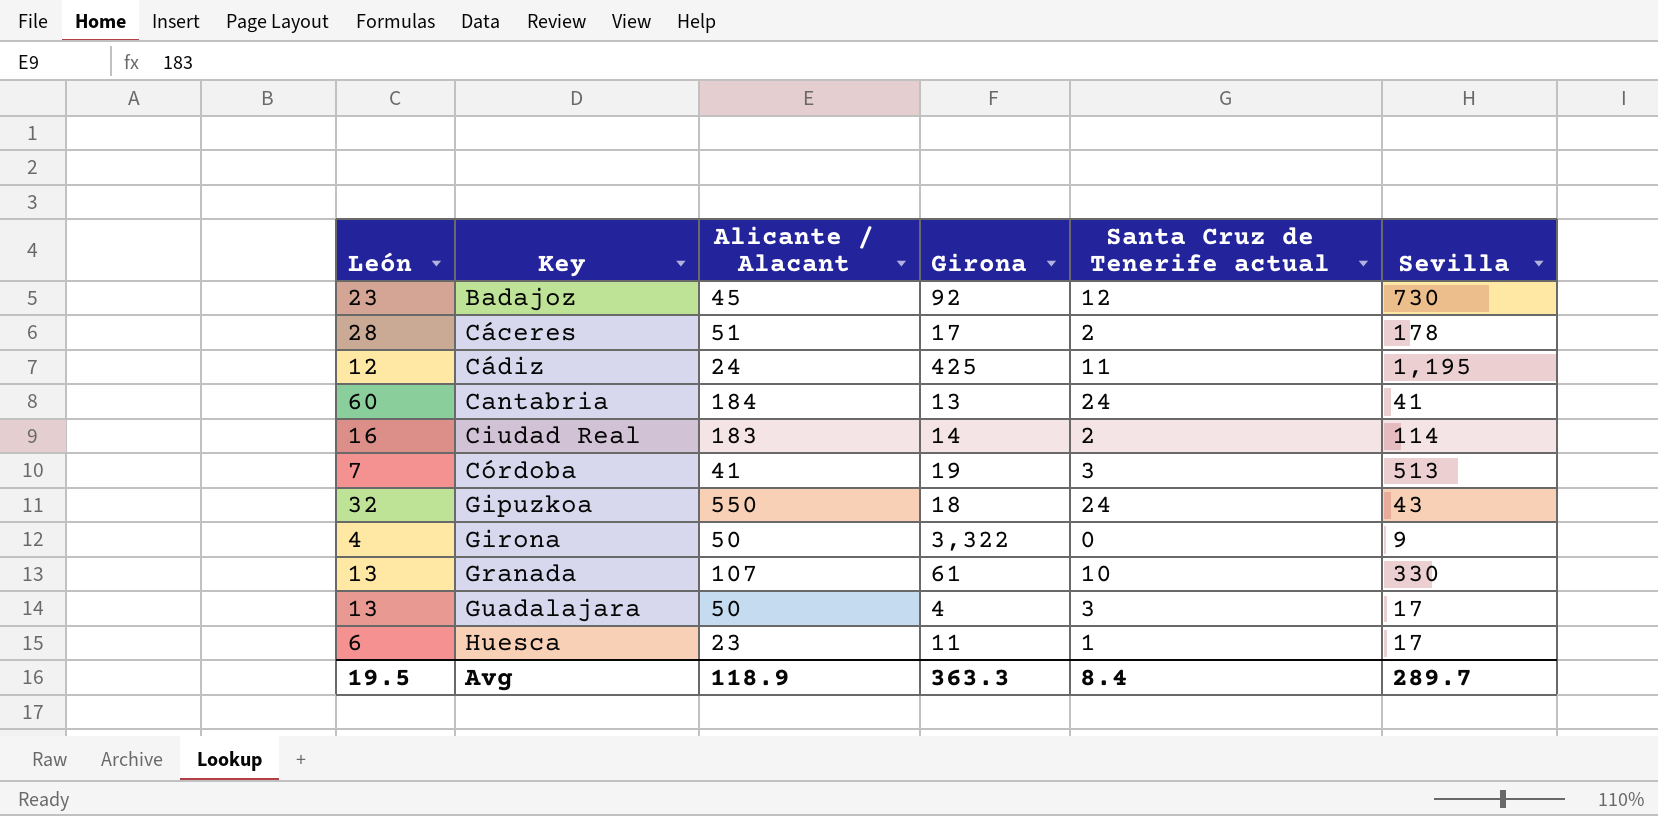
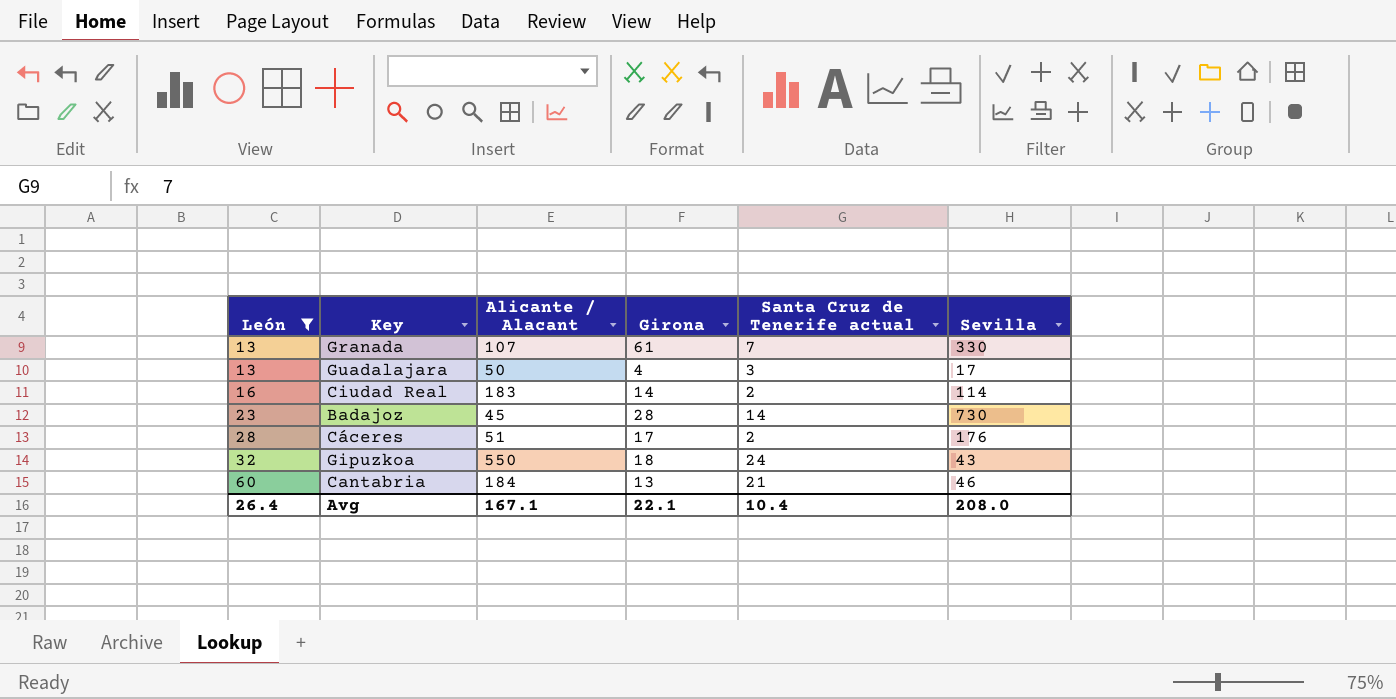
filter: none -> León >= 13
row order: Key ascending -> León ascending
Granada | Santa Cruz de Tenerife actual: 10 -> 7
Badajoz | Girona: 92 -> 28
Badajoz | Santa Cruz de Tenerife actual: 12 -> 14
Cáceres | Sevilla: 178 -> 176
Cantabria | Santa Cruz de Tenerife actual: 24 -> 21
Cantabria | Sevilla: 41 -> 46
Avg | León: 19.5 -> 26.4
Avg | Alicante / Alacant: 118.9 -> 167.1
Avg | Girona: 363.3 -> 22.1
Avg | Santa Cruz de Tenerife actual: 8.4 -> 10.4
Avg | Sevilla: 289.7 -> 208.0

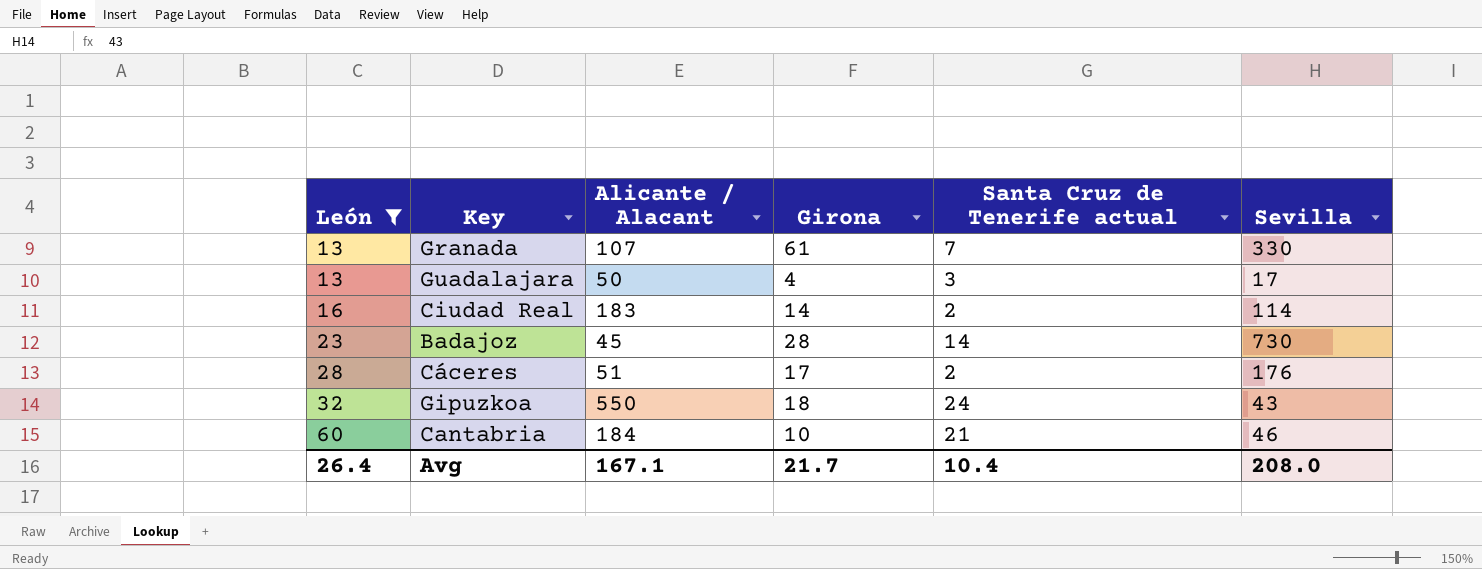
Cantabria | Girona: 13 -> 10
Avg | Girona: 22.1 -> 21.7

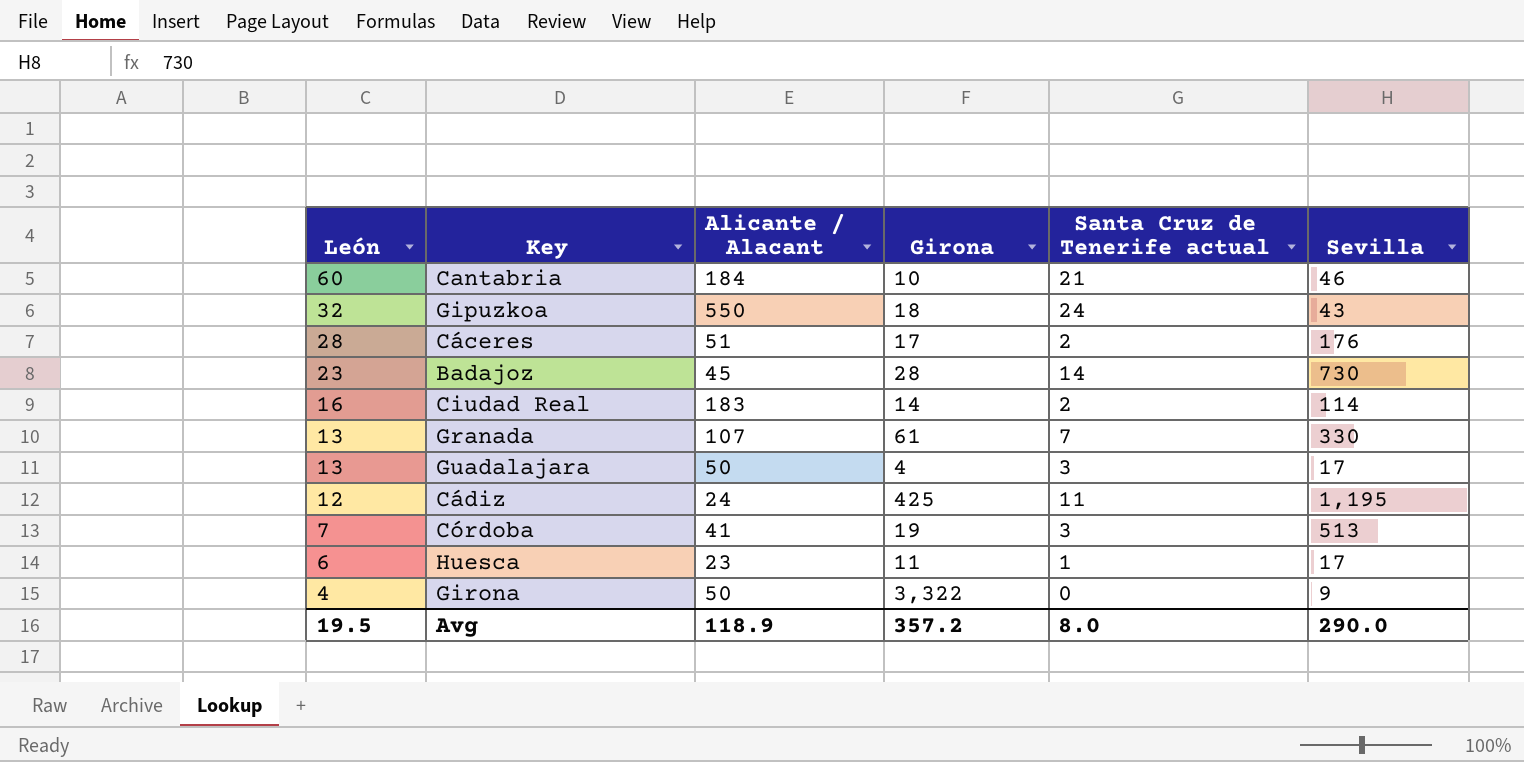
filter: León >= 13 -> none
row order: León ascending -> León descending
Avg | León: 26.4 -> 19.5
Avg | Alicante / Alacant: 167.1 -> 118.9
Avg | Girona: 21.7 -> 357.2
Avg | Santa Cruz de Tenerife actual: 10.4 -> 8.0
Avg | Sevilla: 208.0 -> 290.0

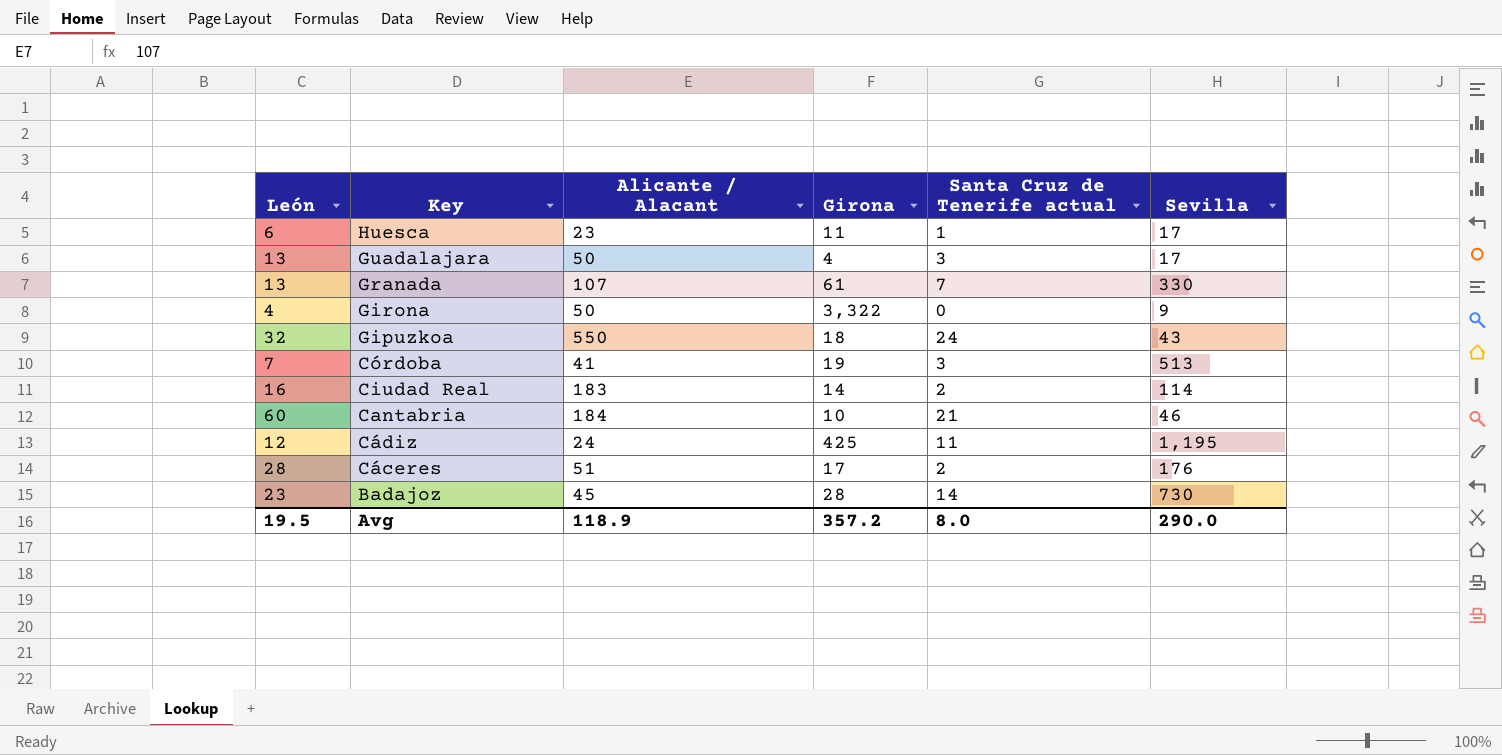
row order: León descending -> Key descending

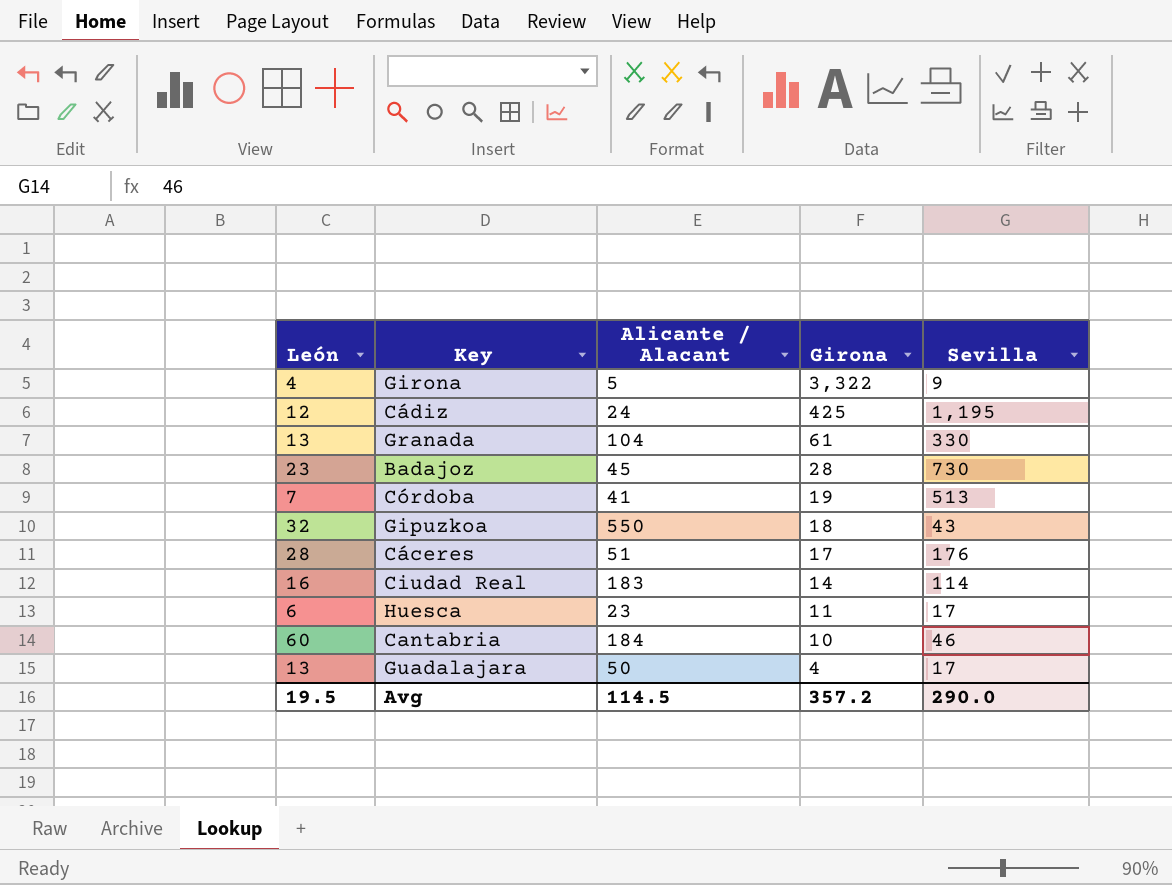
row order: Key descending -> Girona descending
column Santa Cruz de Tenerife actual | position: 5 -> none
Girona | Alicante / Alacant: 50 -> 5
Granada | Alicante / Alacant: 107 -> 104
Avg | Alicante / Alacant: 118.9 -> 114.5

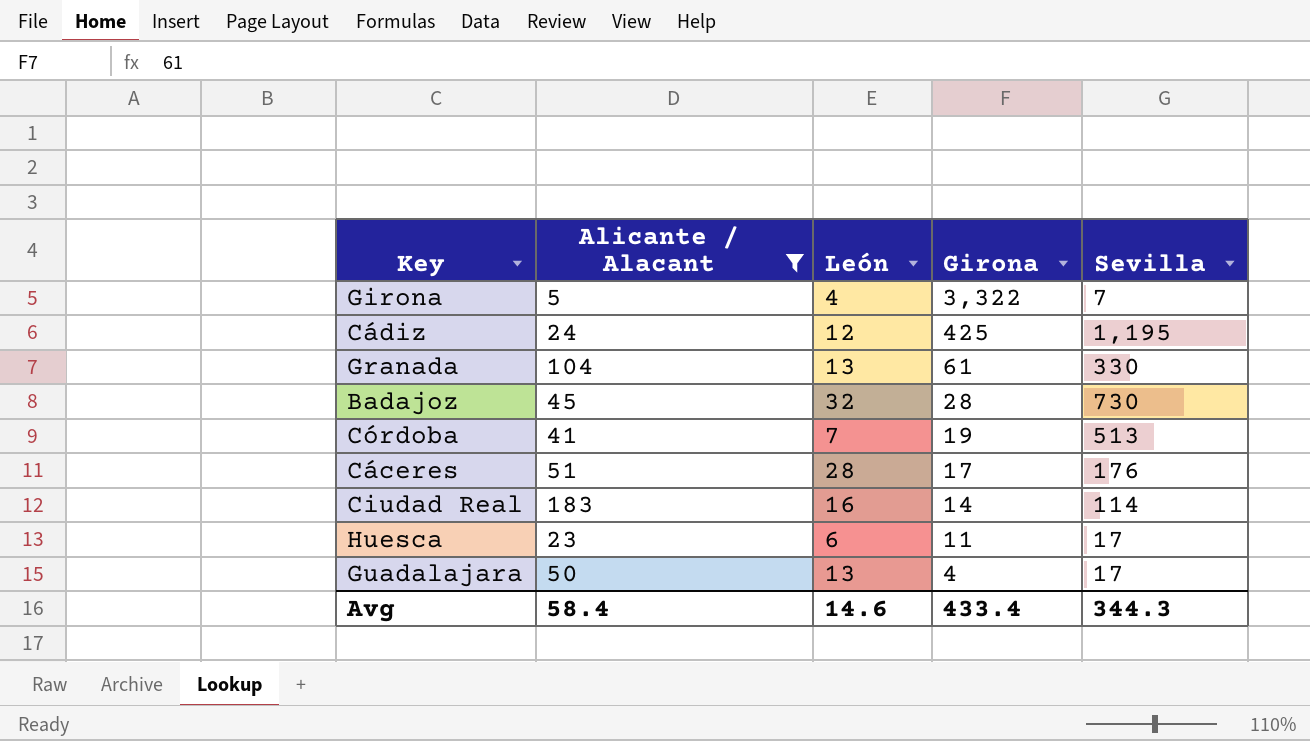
filter: none -> Alicante / Alacant <= 183
column León | position: 1 -> 3
Girona | Sevilla: 9 -> 7
Badajoz | León: 23 -> 32
Avg | Alicante / Alacant: 114.5 -> 58.4
Avg | León: 19.5 -> 14.6
Avg | Girona: 357.2 -> 433.4
Avg | Sevilla: 290.0 -> 344.3

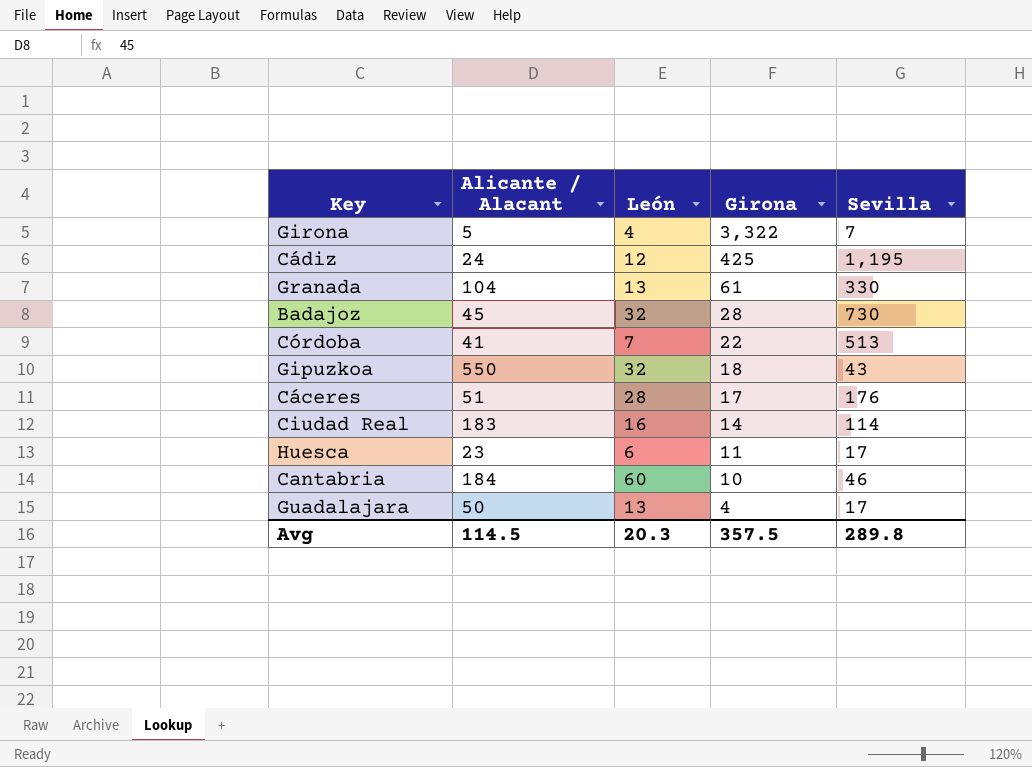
filter: Alicante / Alacant <= 183 -> none
Córdoba | Girona: 19 -> 22
Avg | Alicante / Alacant: 58.4 -> 114.5
Avg | León: 14.6 -> 20.3
Avg | Girona: 433.4 -> 357.5
Avg | Sevilla: 344.3 -> 289.8

